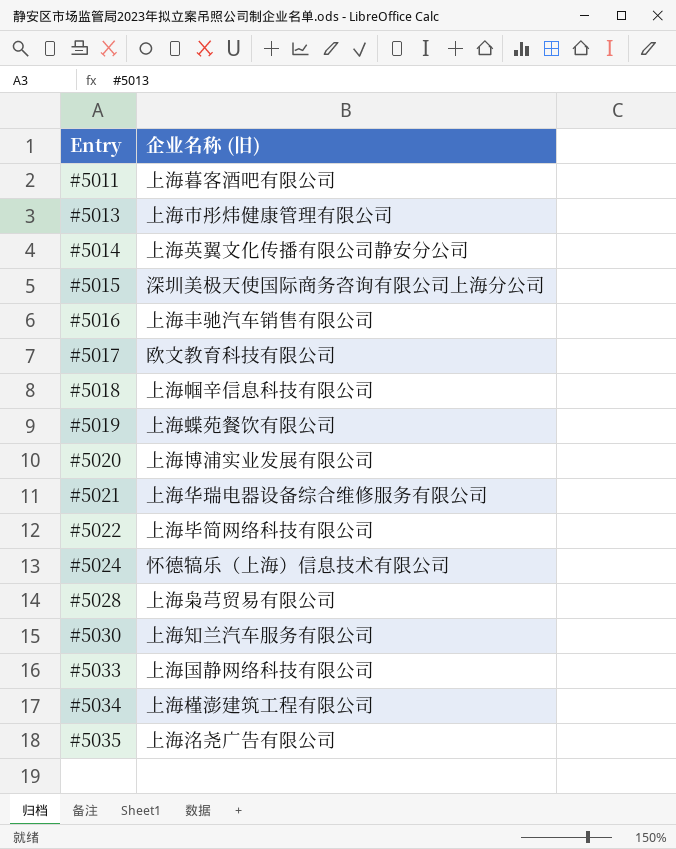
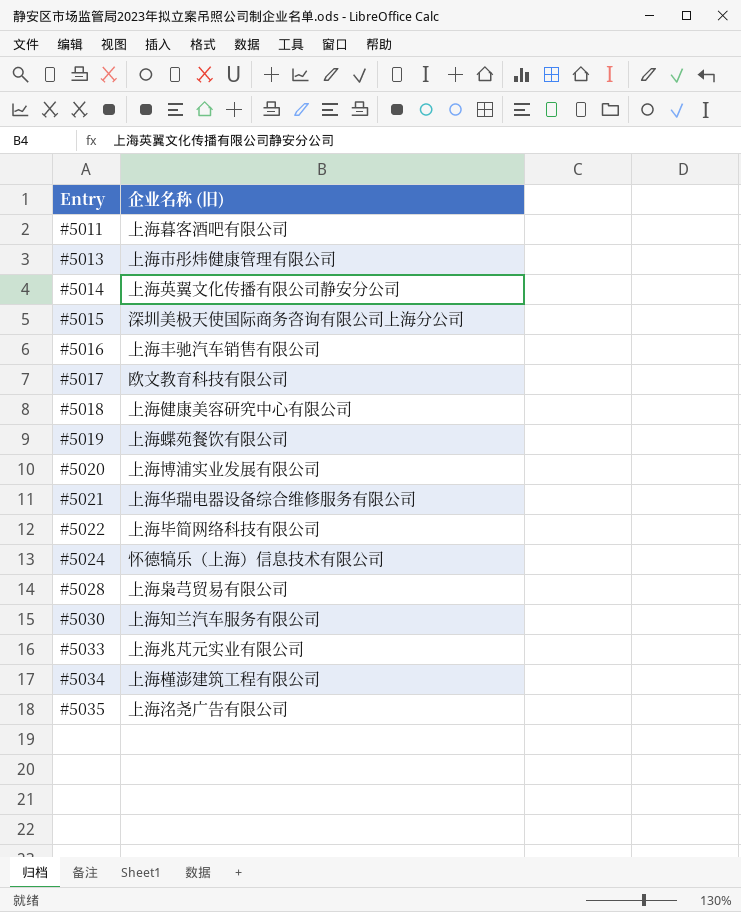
#5018 | 企业名称 (旧): 上海帼辛信息科技有限公司 -> 上海健康美容研究中心有限公司
#5033 | 企业名称 (旧): 上海国静网络科技有限公司 -> 上海兆芃元实业有限公司

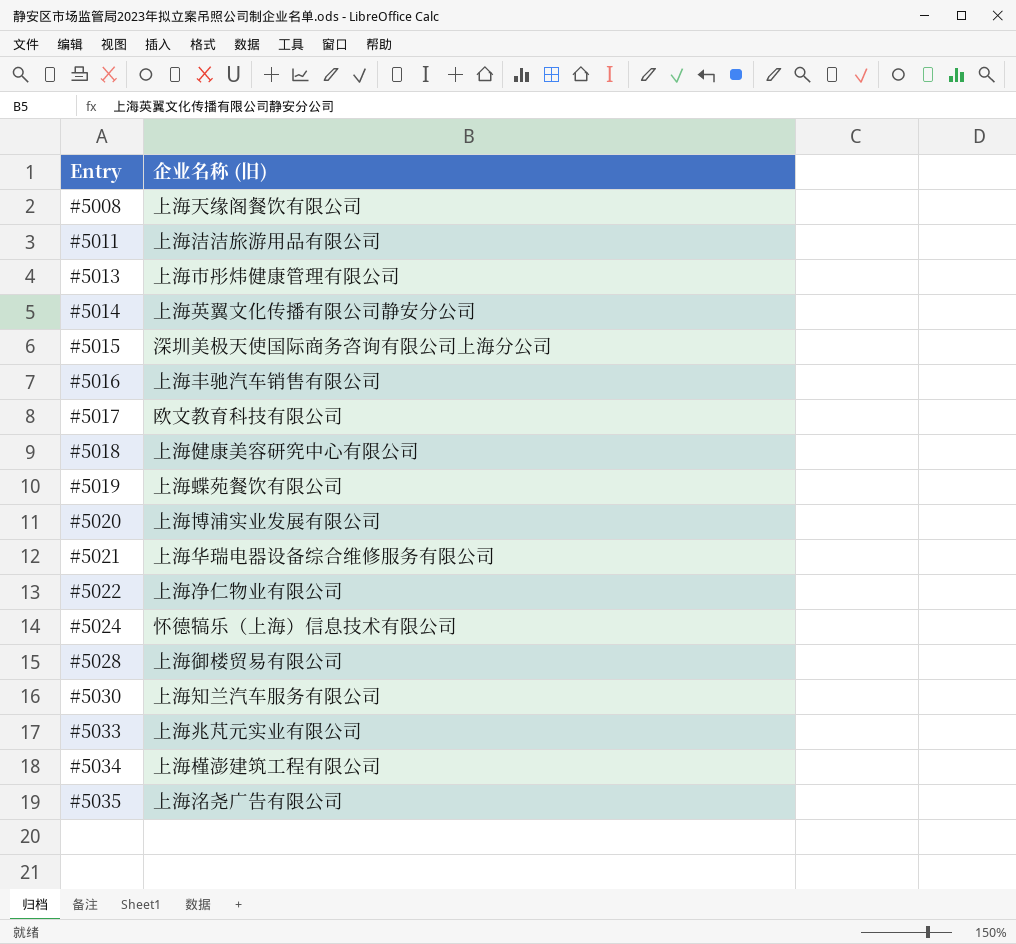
row #5008: none -> 上海天缘阁餐饮有限公司
#5011 | 企业名称 (旧): 上海暮客酒吧有限公司 -> 上海洁洁旅游用品有限公司
#5022 | 企业名称 (旧): 上海毕简网络科技有限公司 -> 上海净仁物业有限公司
#5028 | 企业名称 (旧): 上海枭芎贸易有限公司 -> 上海御楼贸易有限公司

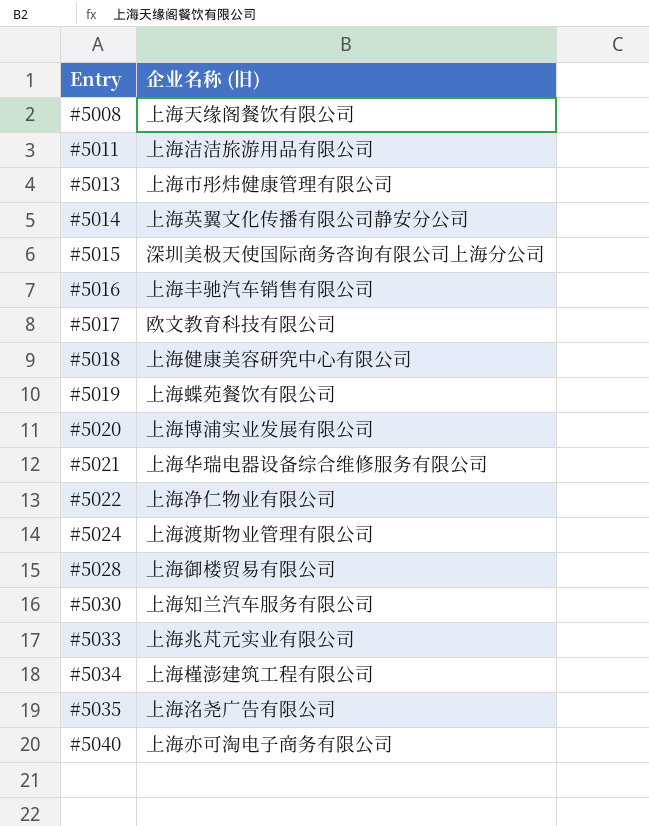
#5024 | 企业名称 (旧): 怀德犒乐（上海）信息技术有限公司 -> 上海渡斯物业管理有限公司
row #5040: none -> 上海亦可淘电子商务有限公司

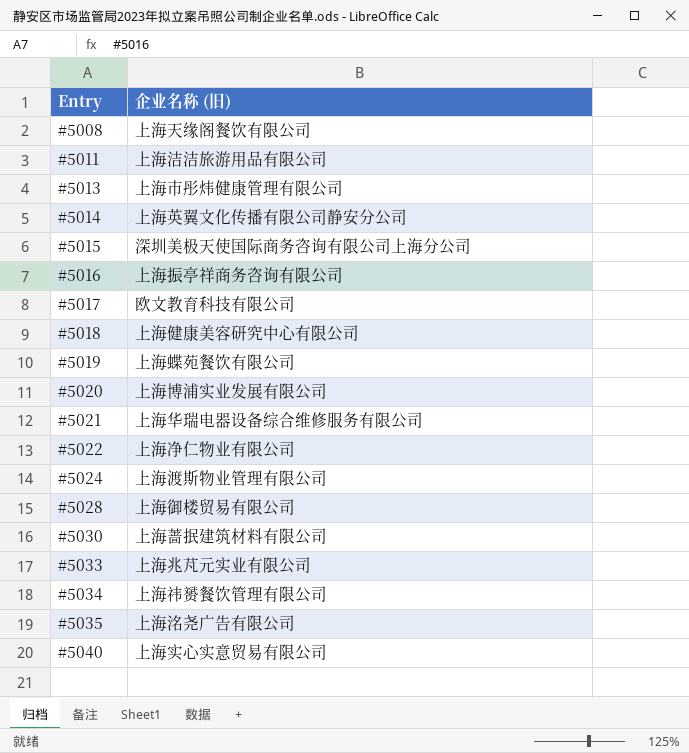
#5016 | 企业名称 (旧): 上海丰驰汽车销售有限公司 -> 上海振亭祥商务咨询有限公司
#5030 | 企业名称 (旧): 上海知兰汽车服务有限公司 -> 上海蔷抿建筑材料有限公司
#5034 | 企业名称 (旧): 上海槿澎建筑工程有限公司 -> 上海祎赟餐饮管理有限公司
#5040 | 企业名称 (旧): 上海亦可淘电子商务有限公司 -> 上海实心实意贸易有限公司

